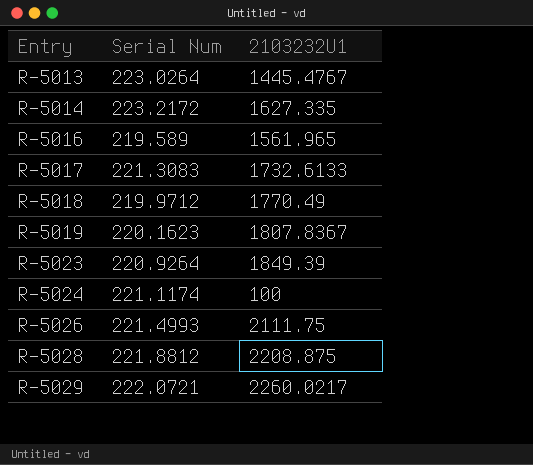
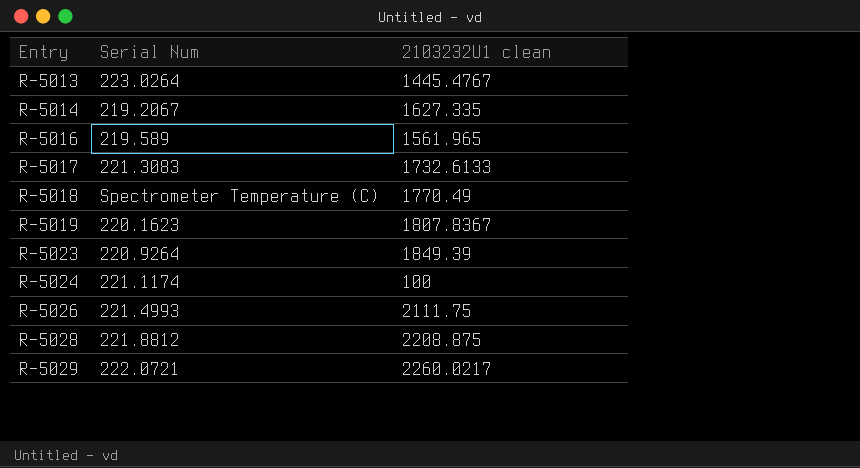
column name: 2103232U1 -> 2103232U1 clean
R-5014 | Serial Num: 223.2172 -> 219.2067
R-5018 | Serial Num: 219.9712 -> Spectrometer Temperature (C)

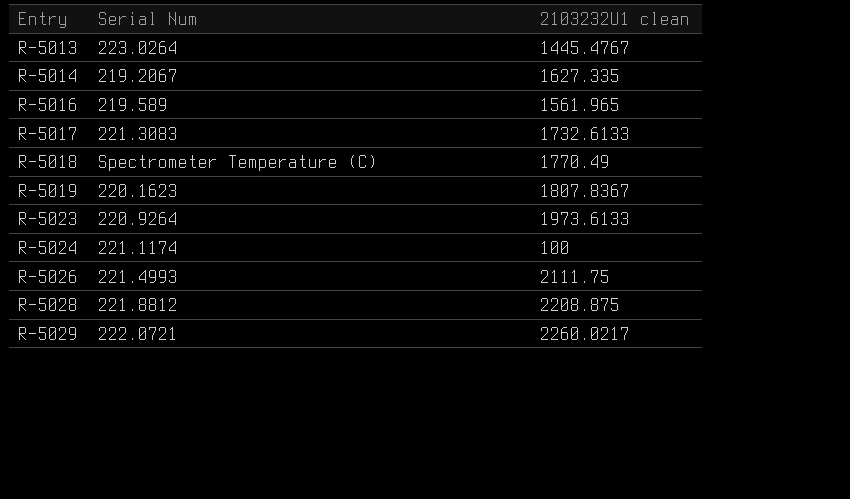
R-5023 | 2103232U1 clean: 1849.39 -> 1973.6133

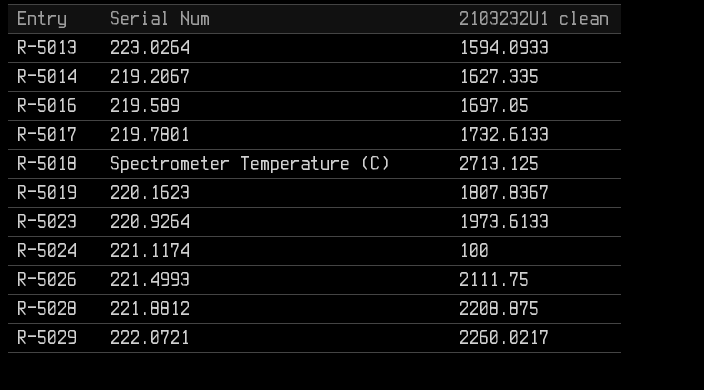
R-5013 | 2103232U1 clean: 1445.4767 -> 1594.0933
R-5016 | 2103232U1 clean: 1561.965 -> 1697.05
R-5017 | Serial Num: 221.3083 -> 219.7801
R-5018 | 2103232U1 clean: 1770.49 -> 2713.125

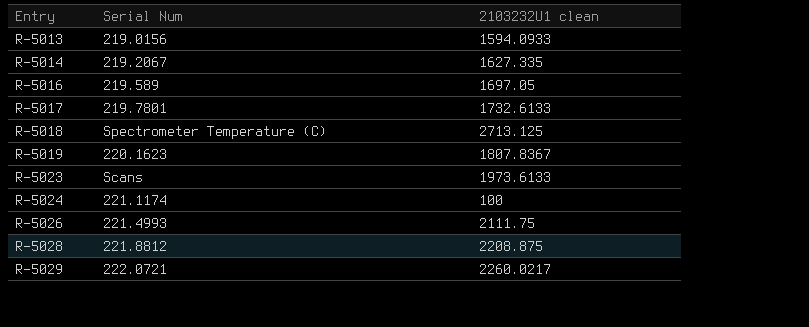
R-5013 | Serial Num: 223.0264 -> 219.0156
R-5023 | Serial Num: 220.9264 -> Scans

